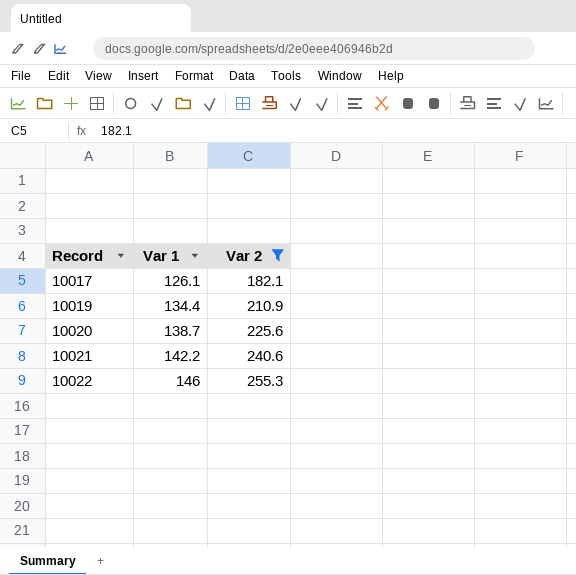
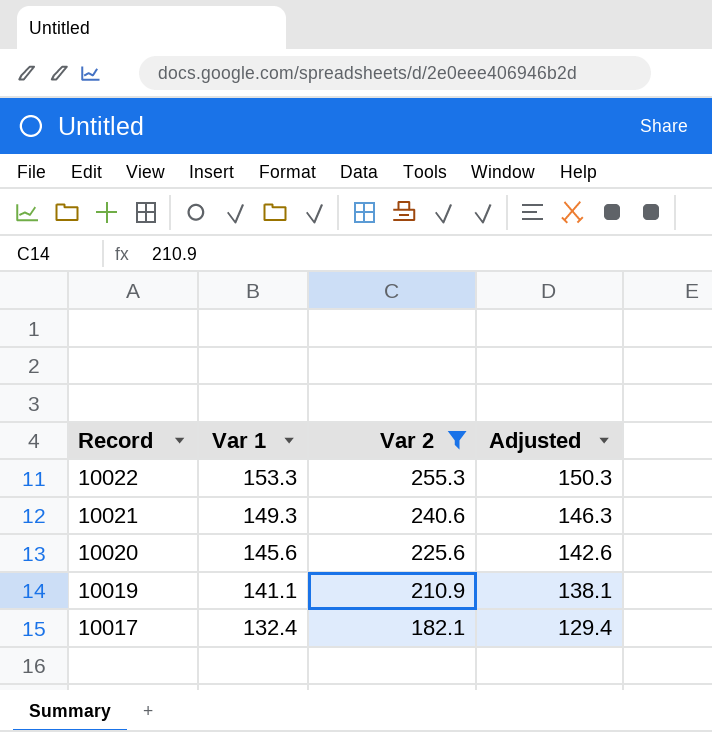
row order: Record ascending -> Record descending
column Adjusted | formula: none -> [Var 1] - 3
10022 | Var 1: 146 -> 153.3
10021 | Var 1: 142.2 -> 149.3
10020 | Var 1: 138.7 -> 145.6
10019 | Var 1: 134.4 -> 141.1
10017 | Var 1: 126.1 -> 132.4

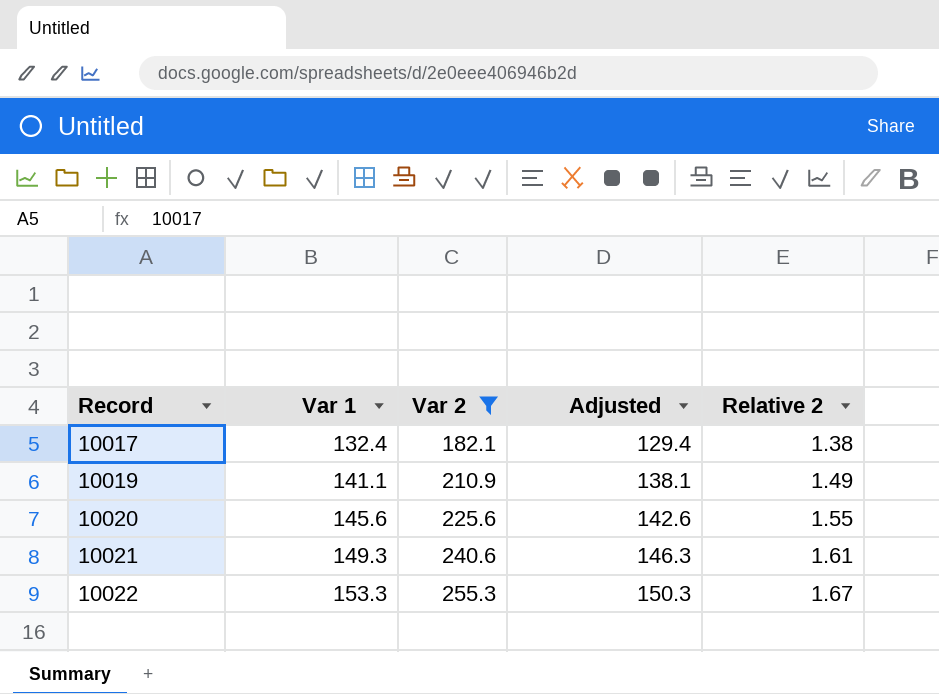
row order: Record descending -> Record ascending
column Relative 2 | formula: none -> [Var 2] / [Var 1]

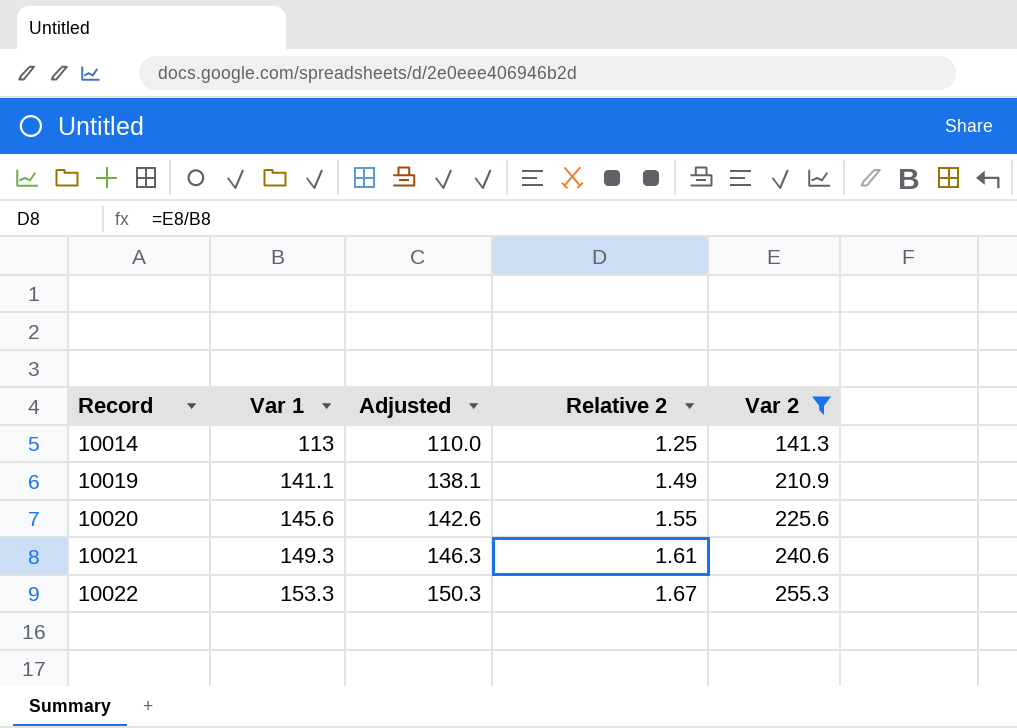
column Var 2 | position: 3 -> 5
row 10017: 132.4 | 182.1 | 129.4 | 1.38 -> none
row 10014: none -> 113 | 110.0 | 1.25 | 141.3

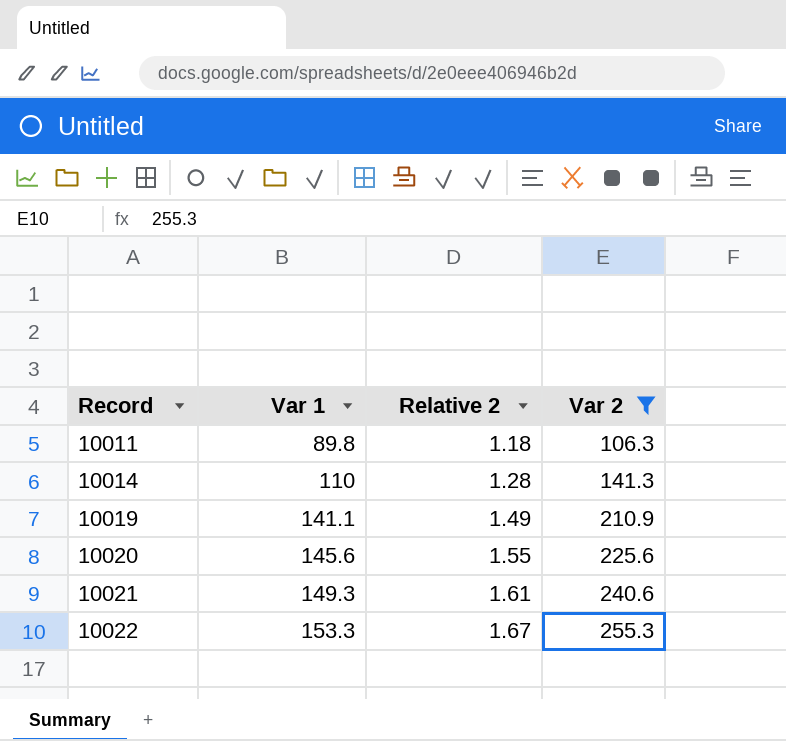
column Adjusted | formula: [Var 1] - 3 -> none
row 10011: none -> 89.8 | 1.18 | 106.3
10014 | Var 1: 113 -> 110
10014 | Relative 2: 1.25 -> 1.28

